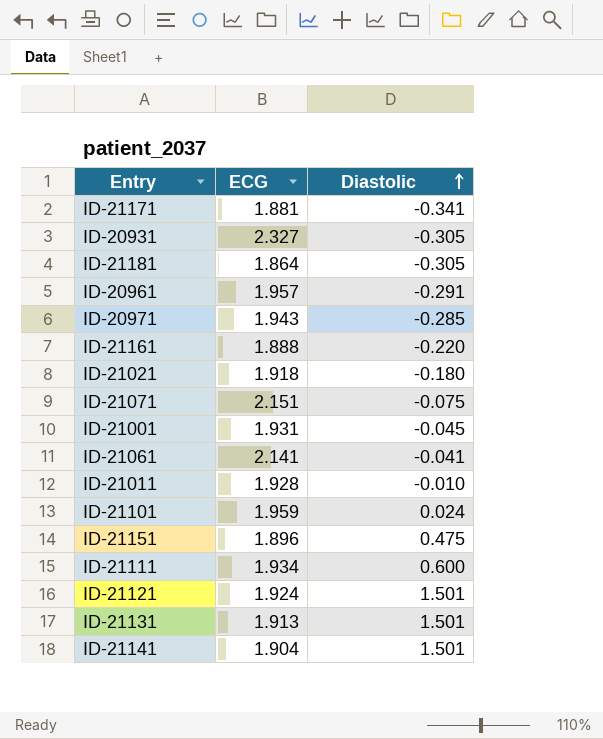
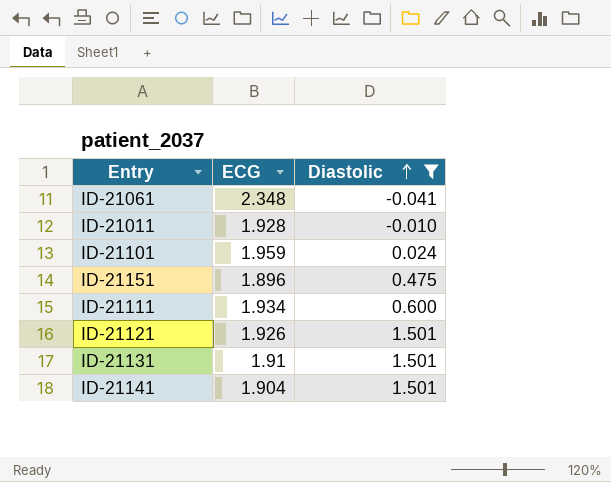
filter: none -> Diastolic >= -0.041
ID-21061 | ECG: 2.141 -> 2.348
ID-21121 | ECG: 1.924 -> 1.926
ID-21131 | ECG: 1.913 -> 1.91

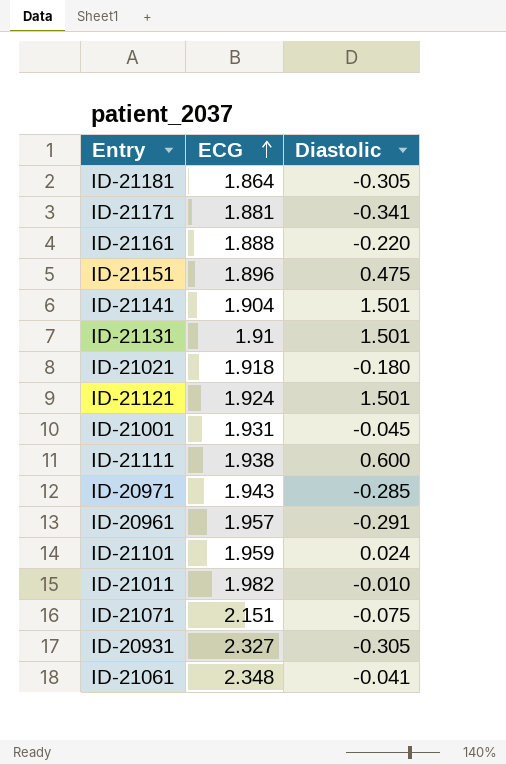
filter: Diastolic >= -0.041 -> none
row order: Diastolic ascending -> ECG ascending
ID-21121 | ECG: 1.926 -> 1.924
ID-21111 | ECG: 1.934 -> 1.938
ID-21011 | ECG: 1.928 -> 1.982

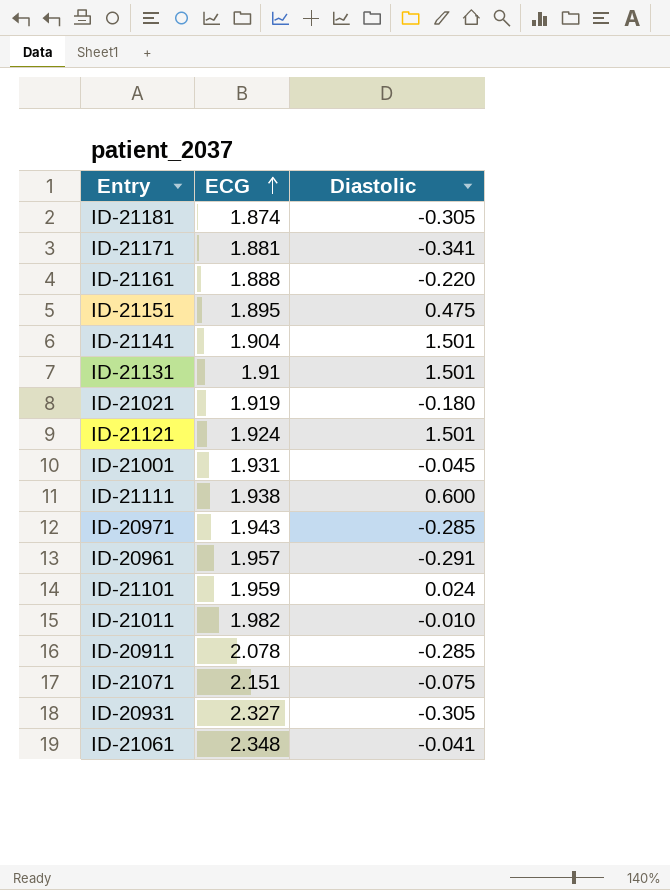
ID-21181 | ECG: 1.864 -> 1.874
ID-21151 | ECG: 1.896 -> 1.895
ID-21021 | ECG: 1.918 -> 1.919
row ID-20911: none -> 2.078 | -0.285

